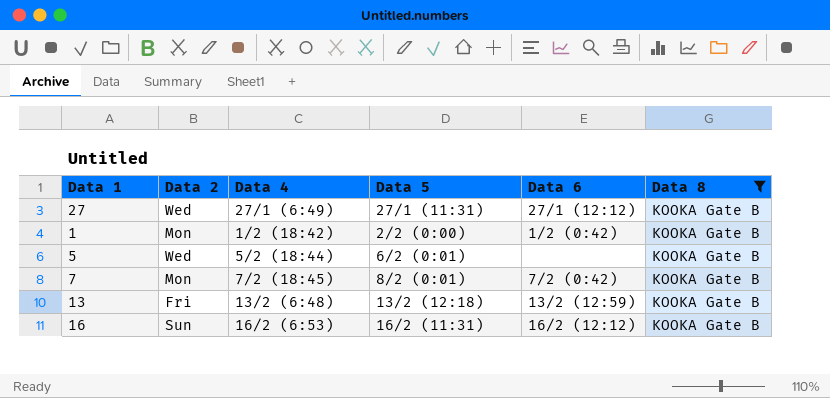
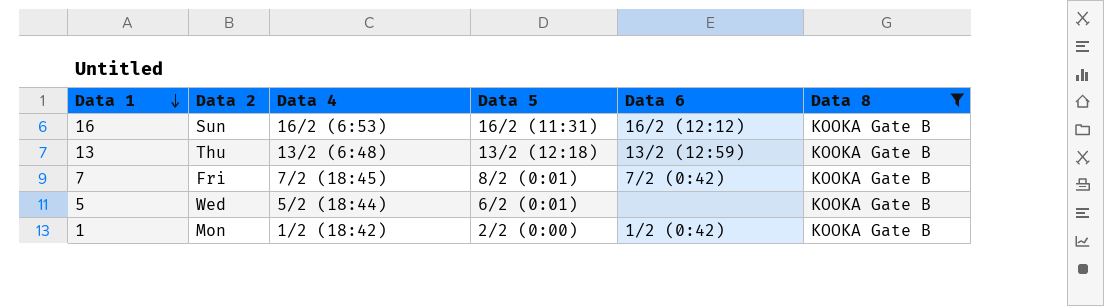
row order: none -> Data 1 descending
row 27: Wed | 27/1 (6:49) | 27/1 (11:31) | 27/1 (12:12) | KOOKA Gate B -> none
13 | Data 2: Fri -> Thu
7 | Data 2: Mon -> Fri

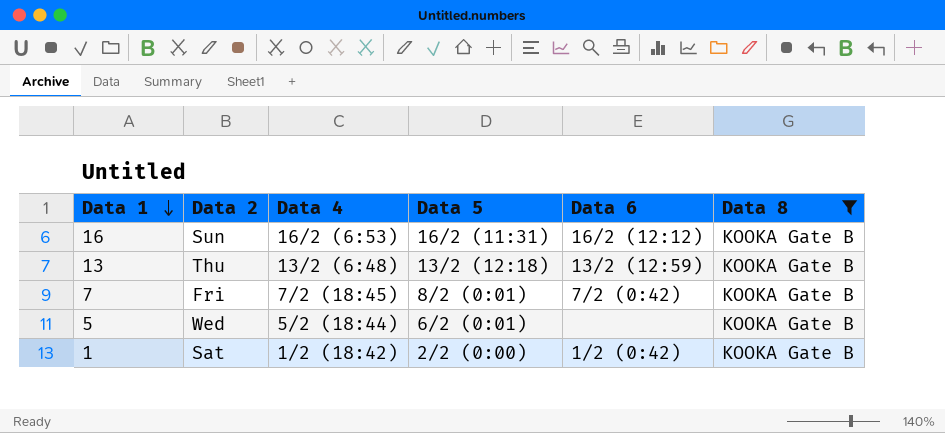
1 | Data 2: Mon -> Sat

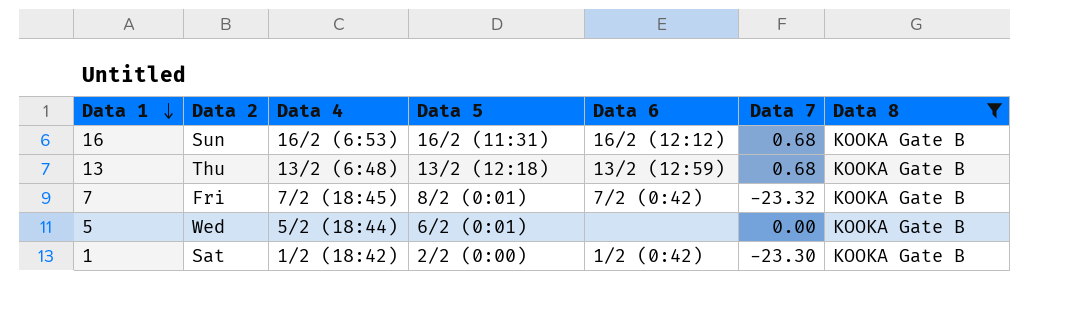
column Data 7 | position: none -> 6

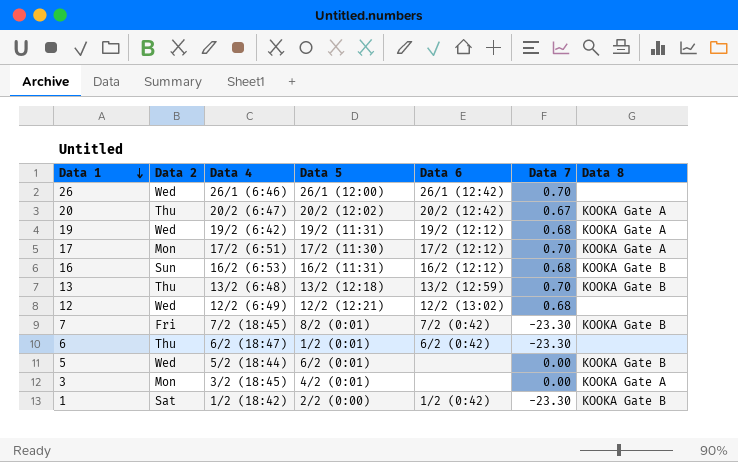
filter: Data 8 = KOOKA Gate B -> none
13 | Data 7: 0.68 -> 0.70
7 | Data 7: -23.32 -> -23.30

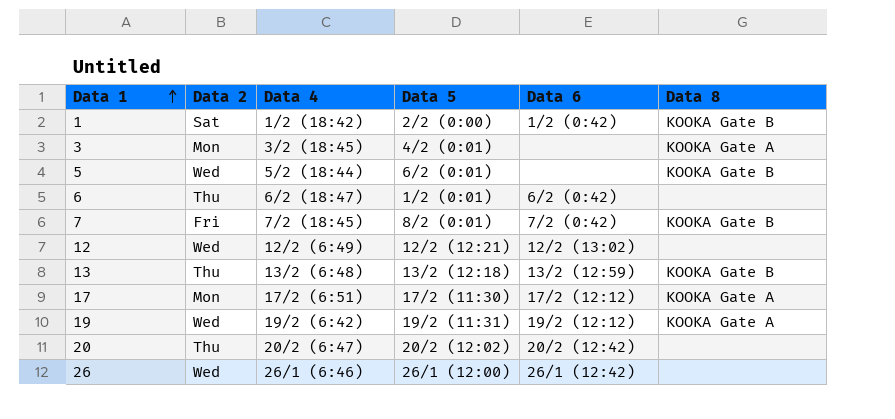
row order: Data 1 descending -> Data 1 ascending
column Data 7 | position: 6 -> none
row 16: Sun | 16/2 (6:53) | 16/2 (11:31) | 16/2 (12:12) | 0.68 | KOOKA Gate B -> none
20 | Data 8: KOOKA Gate A -> none

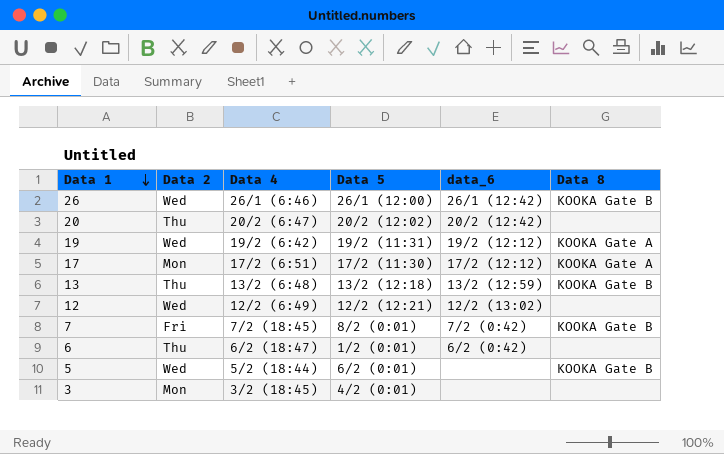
row order: Data 1 ascending -> Data 1 descending
column name: Data 6 -> data_6
row 1: Sat | 1/2 (18:42) | 2/2 (0:00) | 1/2 (0:42) | KOOKA Gate B -> none
26 | Data 8: none -> KOOKA Gate B
3 | Data 8: KOOKA Gate A -> none

